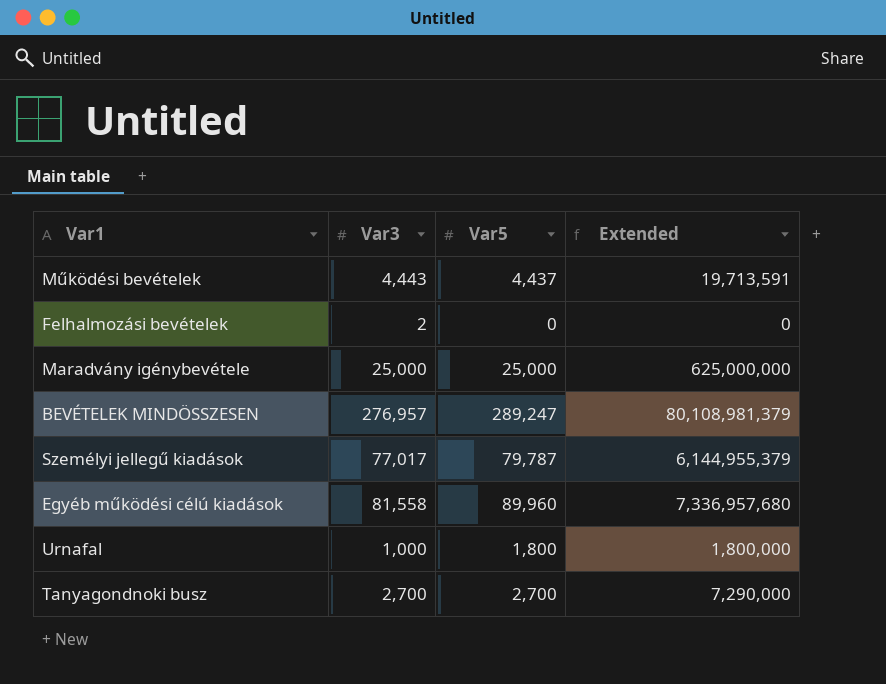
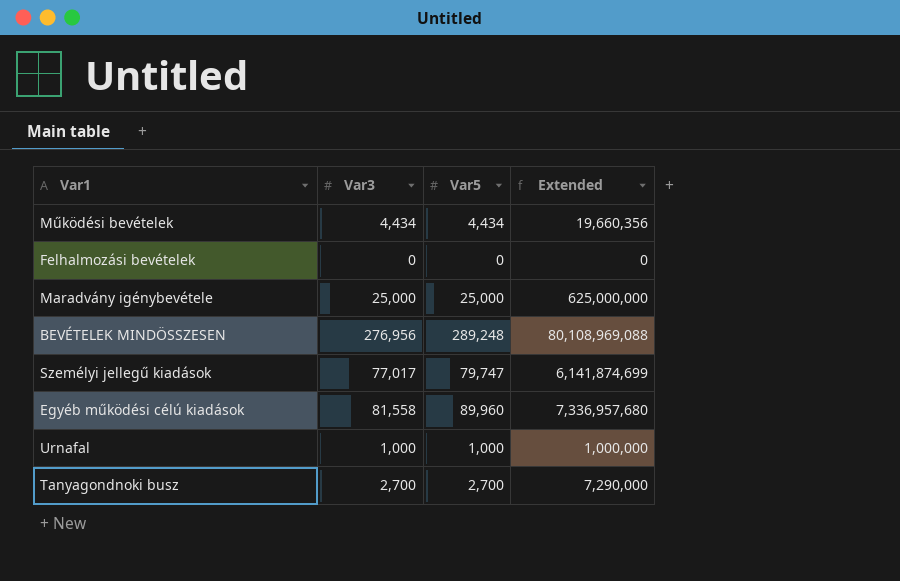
Működési bevételek | Var3: 4,443 -> 4,434
Működési bevételek | Var5: 4,437 -> 4,434
Működési bevételek | Extended: 19,713,591 -> 19,660,356
Felhalmozási bevételek | Var3: 2 -> 0
BEVÉTELEK MINDÖSSZESEN | Var3: 276,957 -> 276,956
BEVÉTELEK MINDÖSSZESEN | Var5: 289,247 -> 289,248
BEVÉTELEK MINDÖSSZESEN | Extended: 80,108,981,379 -> 80,108,969,088
Személyi jellegű kiadások | Var5: 79,787 -> 79,747
Személyi jellegű kiadások | Extended: 6,144,955,379 -> 6,141,874,699
Urnafal | Var5: 1,800 -> 1,000
Urnafal | Extended: 1,800,000 -> 1,000,000

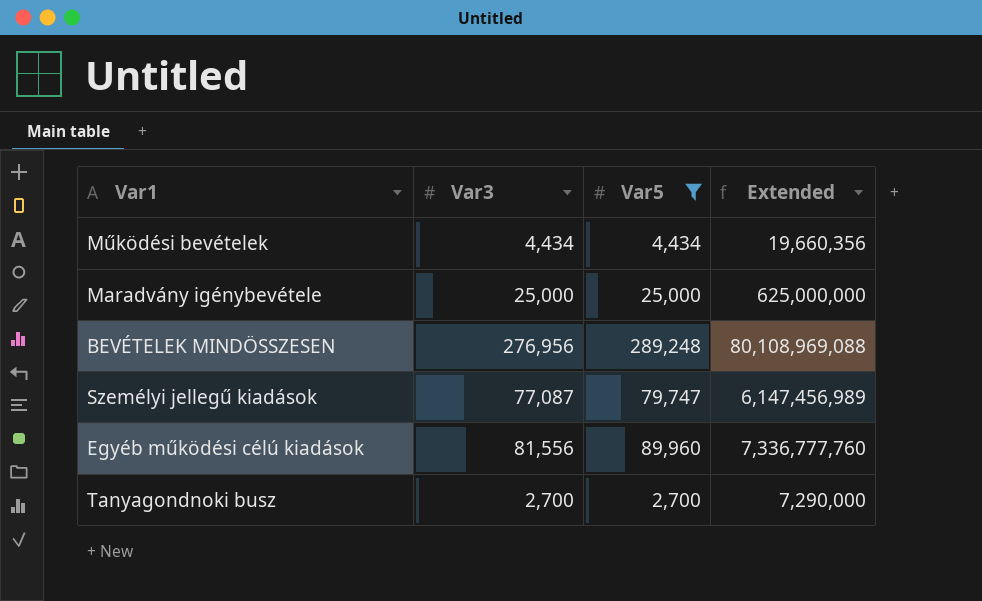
filter: none -> Var5 >= 2,700
Személyi jellegű kiadások | Var3: 77,017 -> 77,087
Személyi jellegű kiadások | Extended: 6,141,874,699 -> 6,147,456,989
Egyéb működési célú kiadások | Var3: 81,558 -> 81,556
Egyéb működési célú kiadások | Extended: 7,336,957,680 -> 7,336,777,760

